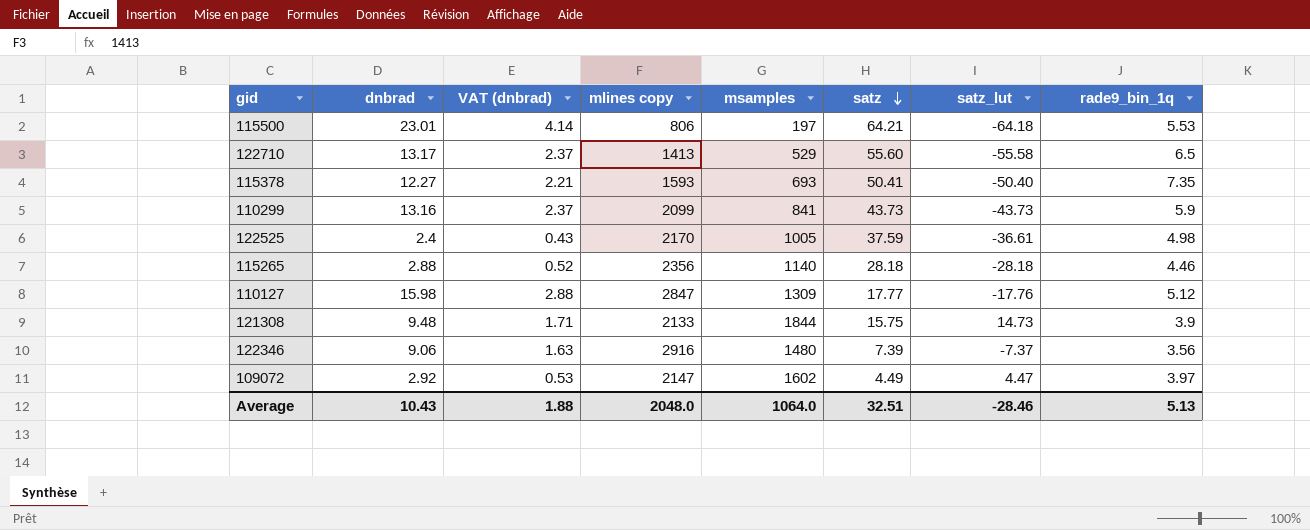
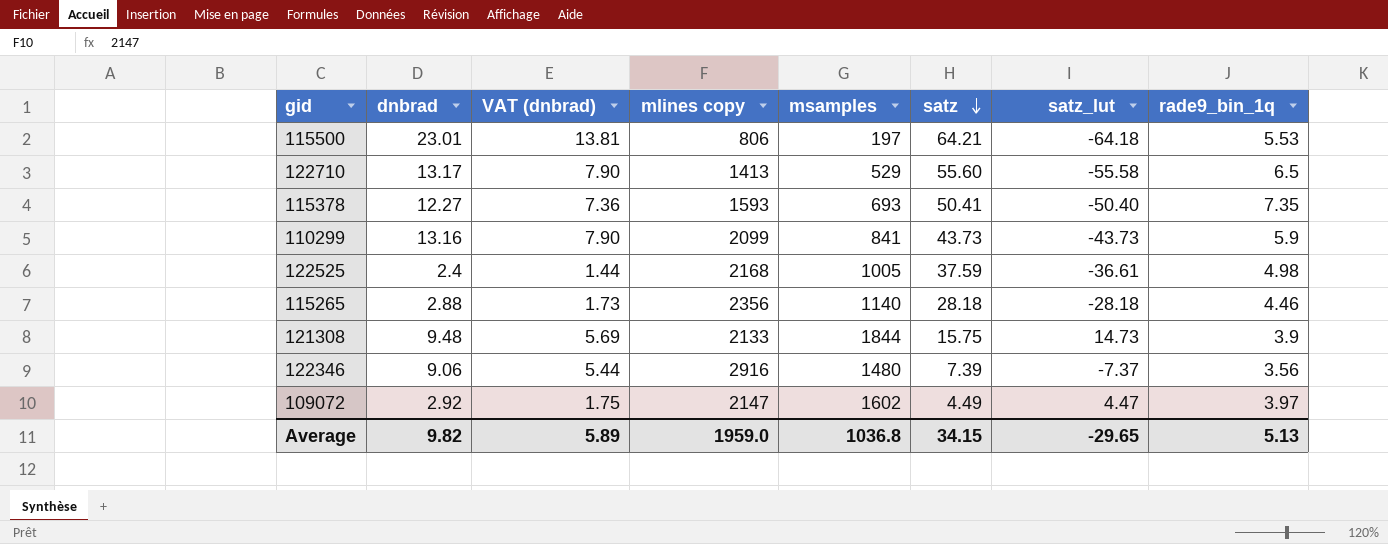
column VAT (dnbrad) | formula: [dnbrad] * 0.18 -> [dnbrad] * 0.6
row 110127: 15.98 | 2.88 | 2847 | 1309 | 17.77 | -17.76 | 5.12 -> none
122525 | mlines copy: 2170 -> 2168
Average | dnbrad: 10.43 -> 9.82
Average | VAT (dnbrad): 1.88 -> 5.89
Average | mlines copy: 2048.0 -> 1959.0
Average | msamples: 1064.0 -> 1036.8
Average | satz: 32.51 -> 34.15
Average | satz_lut: -28.46 -> -29.65

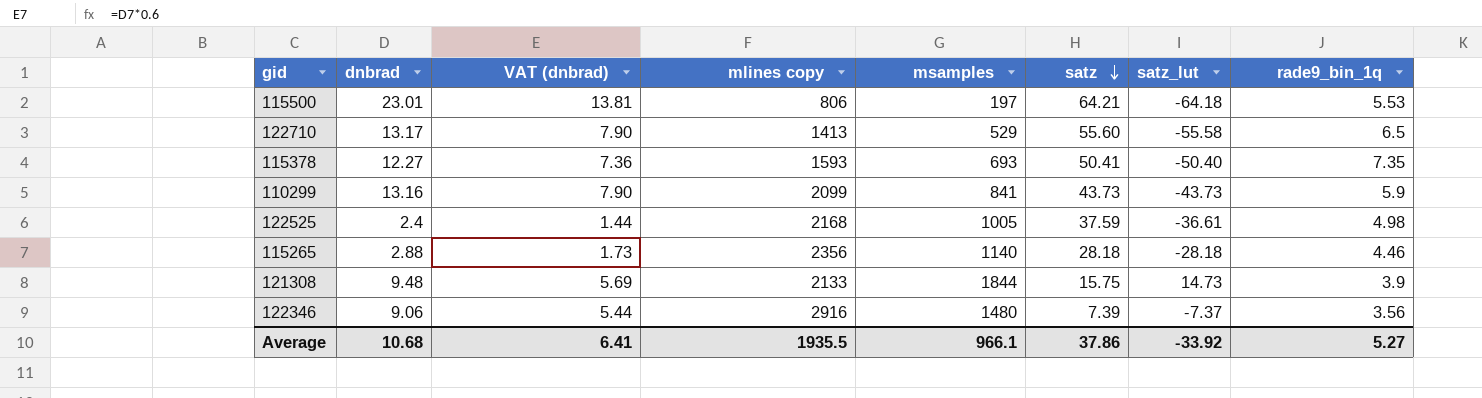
row 109072: 2.92 | 1.75 | 2147 | 1602 | 4.49 | 4.47 | 3.97 -> none
Average | dnbrad: 9.82 -> 10.68
Average | VAT (dnbrad): 5.89 -> 6.41
Average | mlines copy: 1959.0 -> 1935.5
Average | msamples: 1036.8 -> 966.1
Average | satz: 34.15 -> 37.86
Average | satz_lut: -29.65 -> -33.92
Average | rade9_bin_1q: 5.13 -> 5.27

